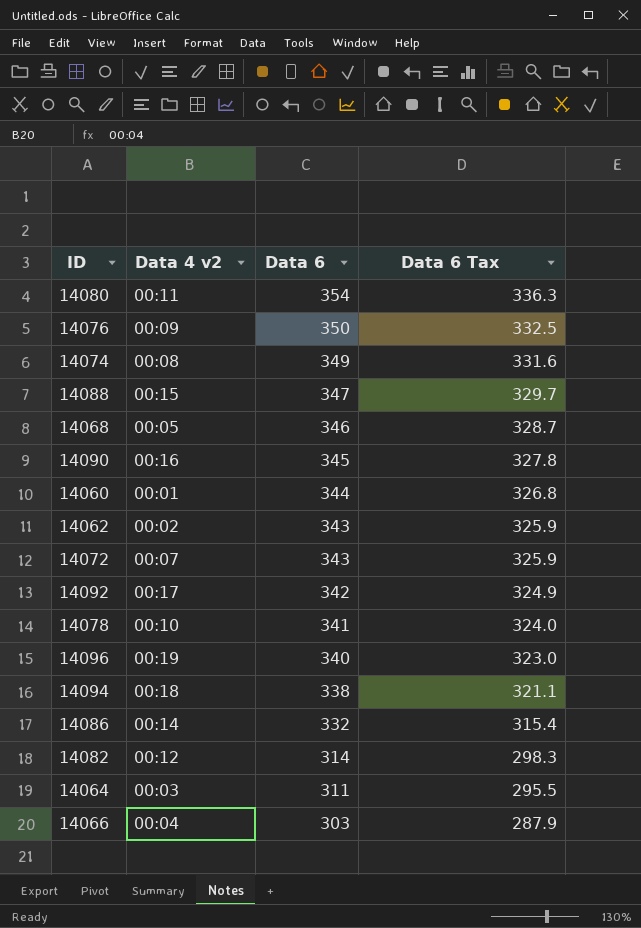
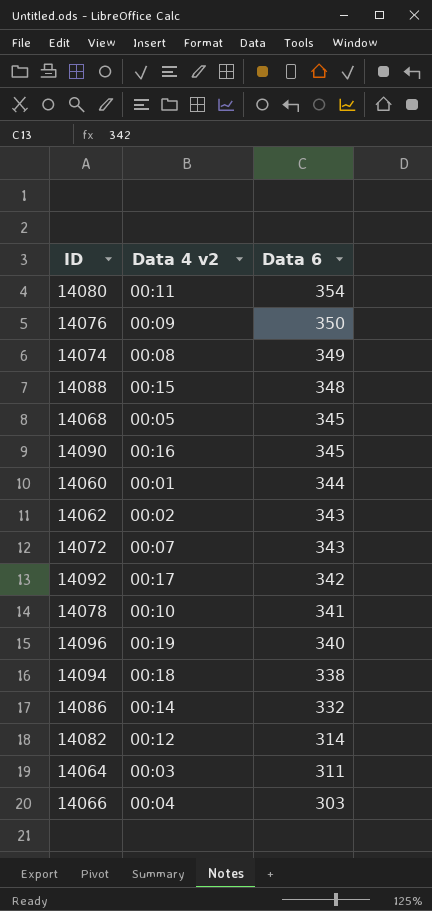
column Data 6 Tax | formula: [Data 6] * 0.95 -> none
14088 | Data 6: 347 -> 348
14068 | Data 6: 346 -> 345

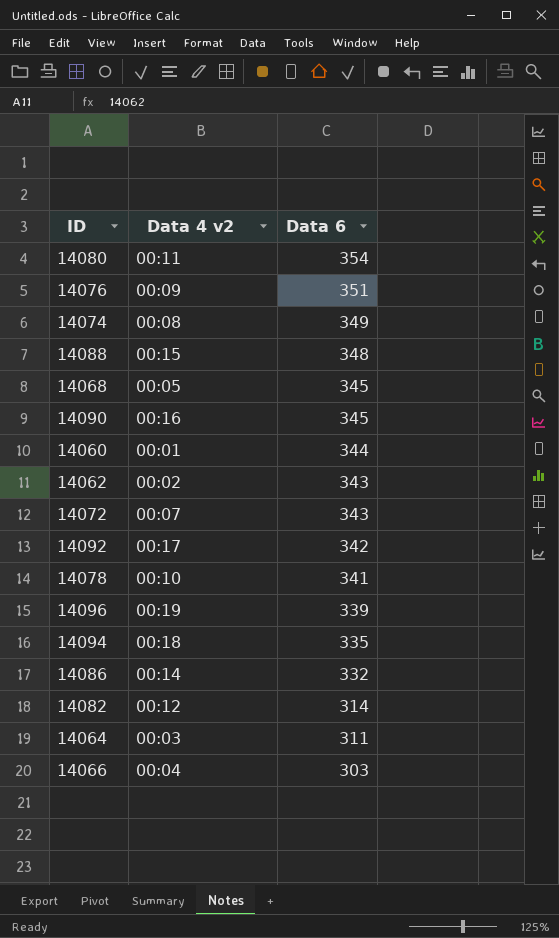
14076 | Data 6: 350 -> 351
14096 | Data 6: 340 -> 339
14094 | Data 6: 338 -> 335

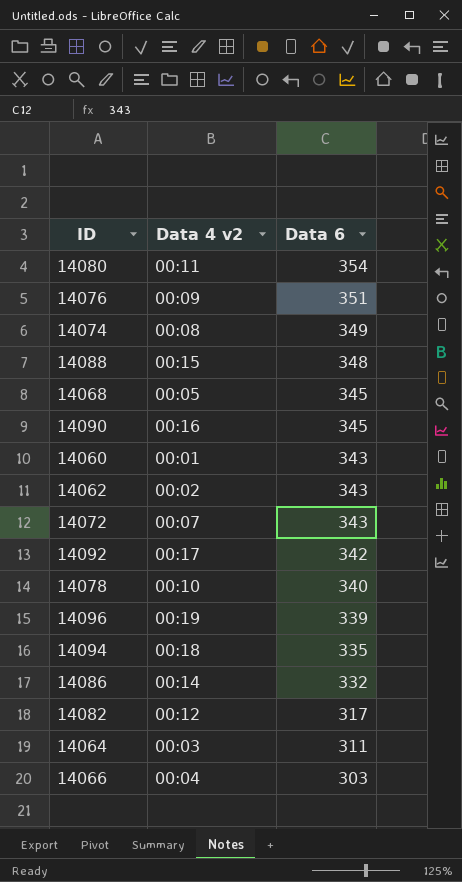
14060 | Data 6: 344 -> 343
14078 | Data 6: 341 -> 340
14082 | Data 6: 314 -> 317

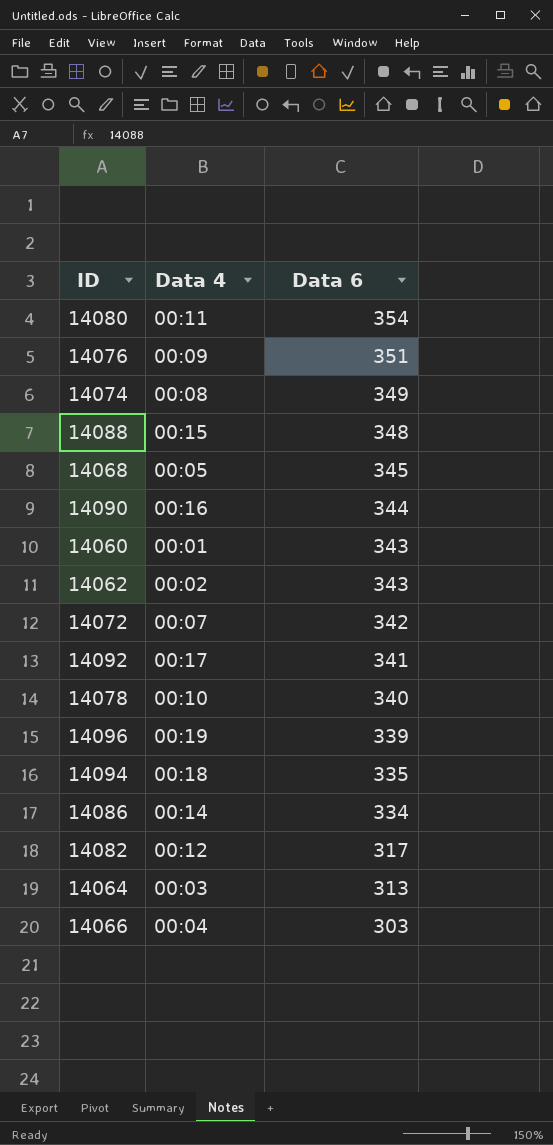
column name: Data 4 v2 -> Data 4
14090 | Data 6: 345 -> 344
14072 | Data 6: 343 -> 342
14092 | Data 6: 342 -> 341
14086 | Data 6: 332 -> 334
14064 | Data 6: 311 -> 313

